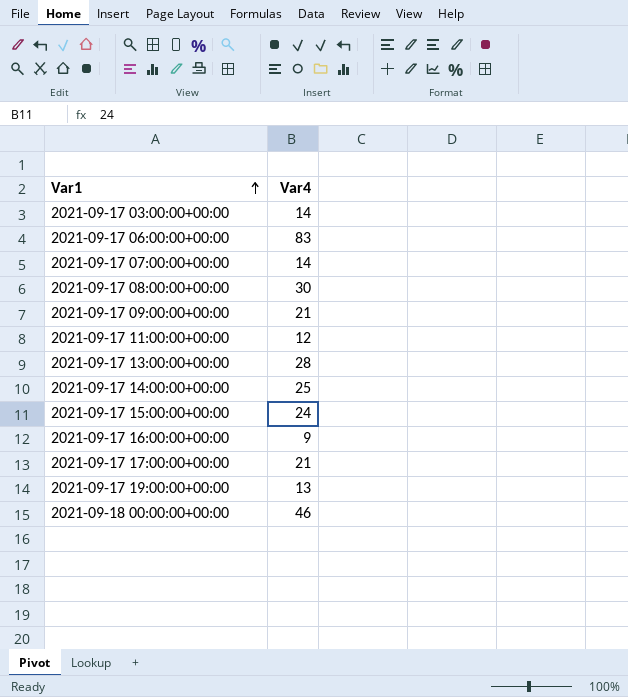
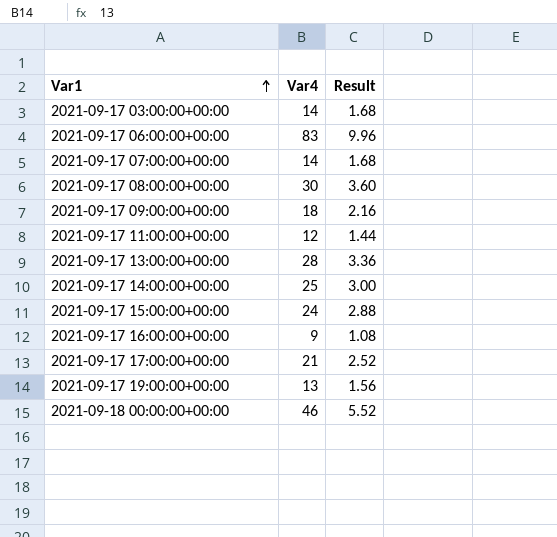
column Result | formula: none -> [Var4] * 0.12
2021-09-17 09:00:00+00:00 | Var4: 21 -> 18

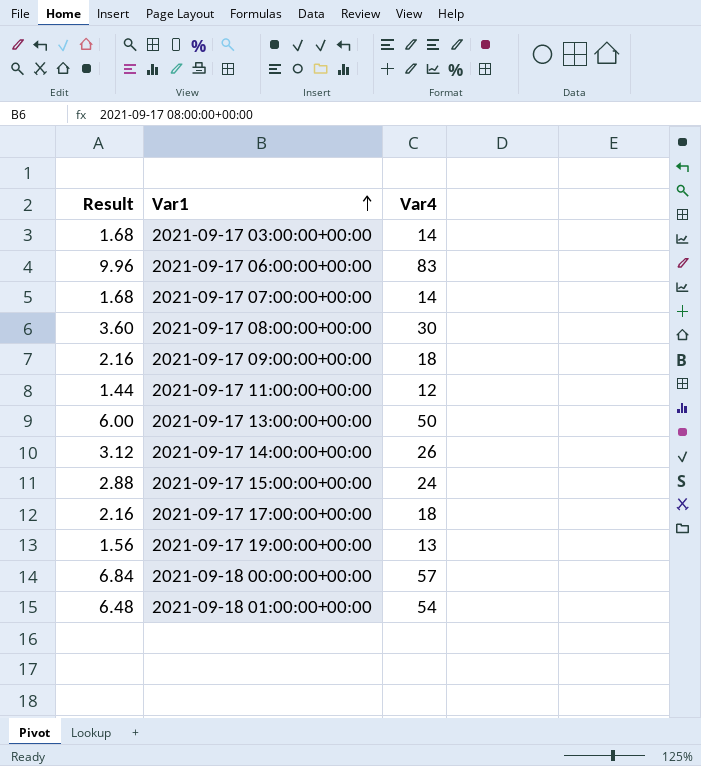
column Result | position: 3 -> 1
row 2021-09-17 16:00:00+00:00: 9 | 1.08 -> none
2021-09-17 13:00:00+00:00 | Result: 3.36 -> 6.00
2021-09-17 13:00:00+00:00 | Var4: 28 -> 50
2021-09-17 14:00:00+00:00 | Result: 3.00 -> 3.12
2021-09-17 14:00:00+00:00 | Var4: 25 -> 26
2021-09-17 17:00:00+00:00 | Result: 2.52 -> 2.16
2021-09-17 17:00:00+00:00 | Var4: 21 -> 18
2021-09-18 00:00:00+00:00 | Result: 5.52 -> 6.84
2021-09-18 00:00:00+00:00 | Var4: 46 -> 57
row 2021-09-18 01:00:00+00:00: none -> 6.48 | 54

